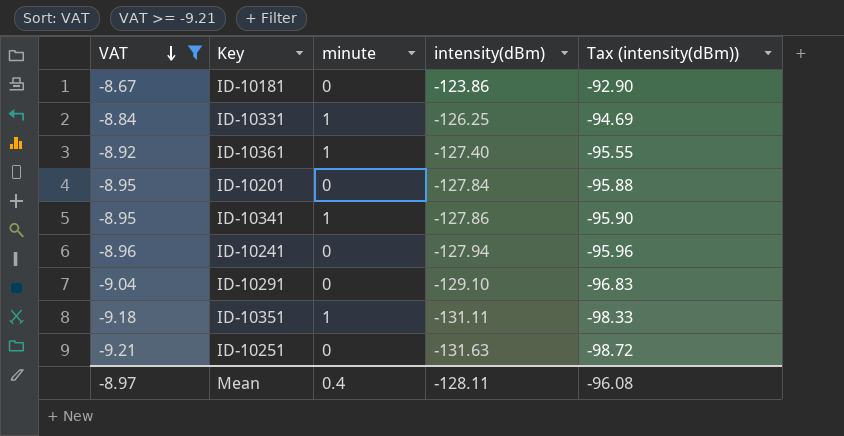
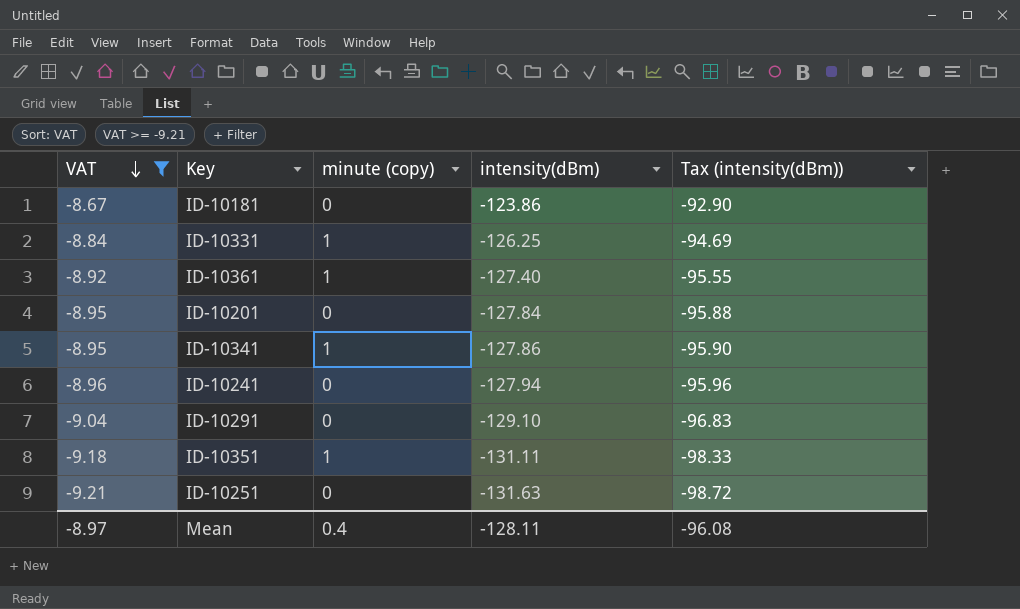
column name: minute -> minute (copy)

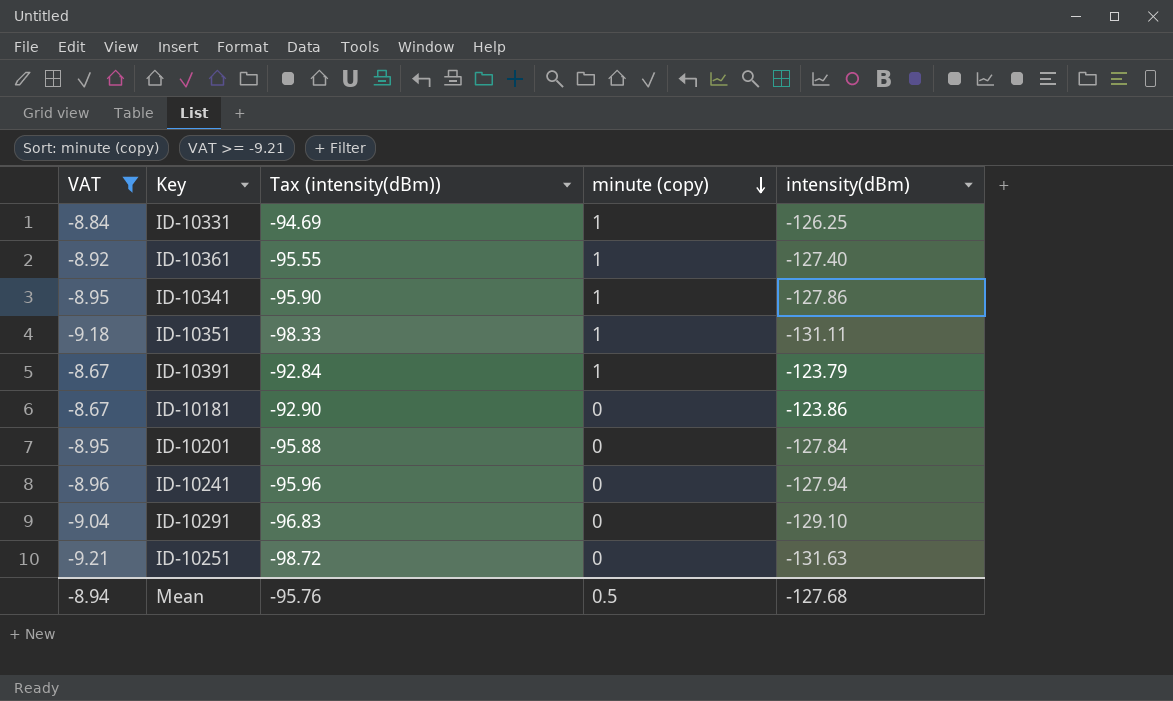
row order: VAT descending -> minute (copy) descending
column Tax (intensity(dBm)) | position: 5 -> 3
row ID-10391: none -> -8.67 | -92.84 | 1 | -123.79
Mean | VAT: -8.97 -> -8.94
Mean | Tax (intensity(dBm)): -96.08 -> -95.76
Mean | minute (copy): 0.4 -> 0.5
Mean | intensity(dBm): -128.11 -> -127.68

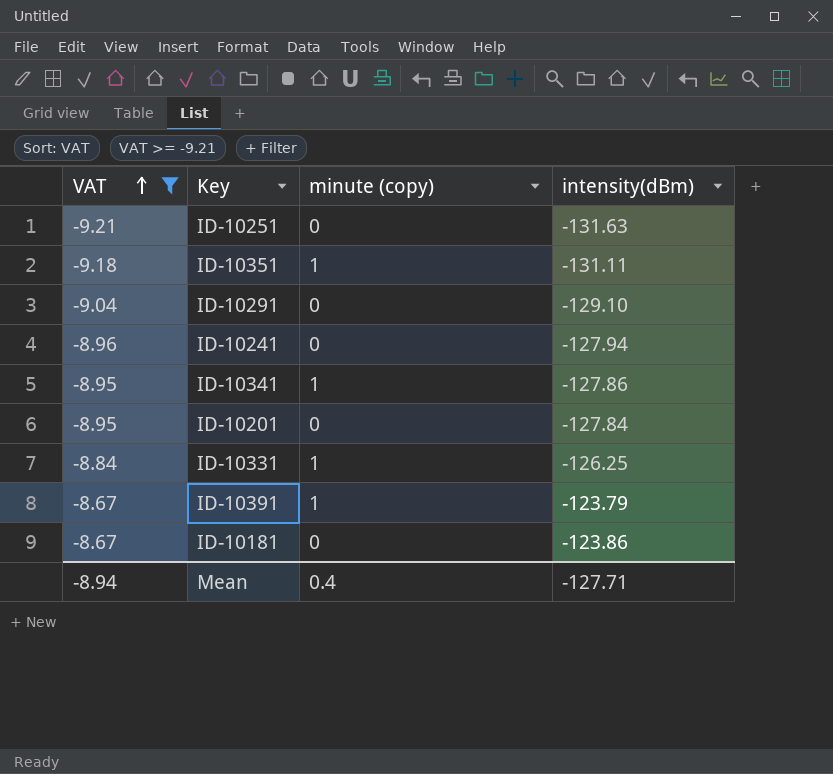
row order: minute (copy) descending -> VAT ascending
column Tax (intensity(dBm)) | formula: [intensity(dBm)] * 0.75 -> none
row ID-10361: -8.92 | -95.55 | 1 | -127.40 -> none
Mean | minute (copy): 0.5 -> 0.4
Mean | intensity(dBm): -127.68 -> -127.71

